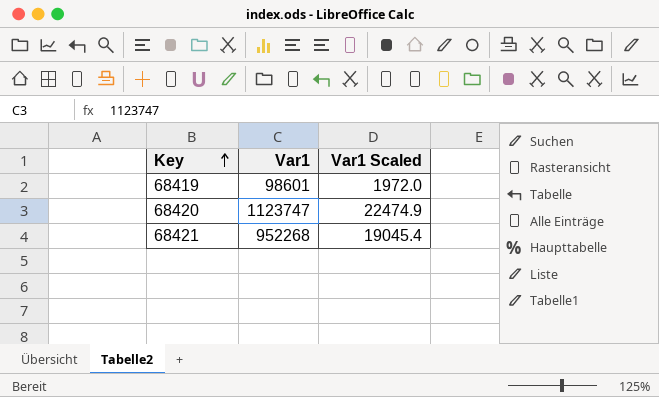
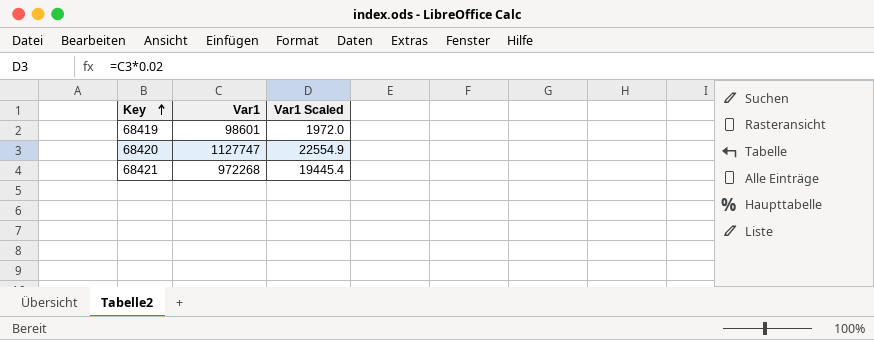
68420 | Var1: 1123747 -> 1127747
68420 | Var1 Scaled: 22474.9 -> 22554.9
68421 | Var1: 952268 -> 972268
68421 | Var1 Scaled: 19045.4 -> 19445.4

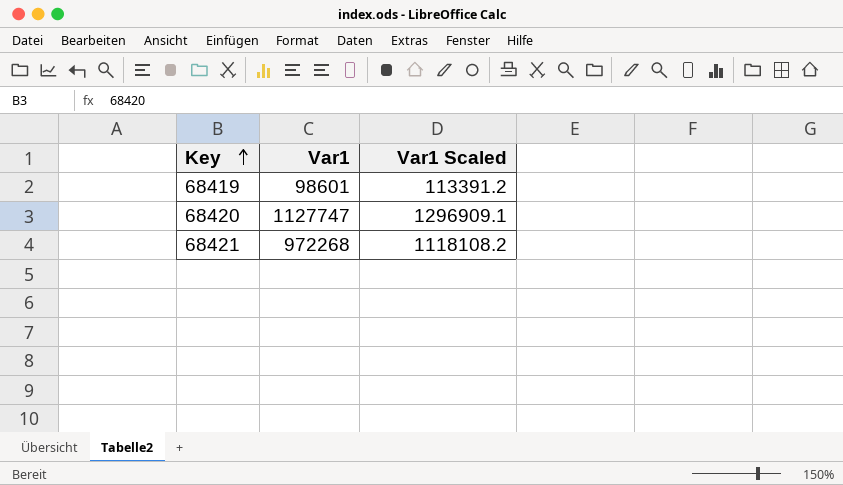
column Var1 Scaled | formula: [Var1] * 0.02 -> [Var1] * 1.15

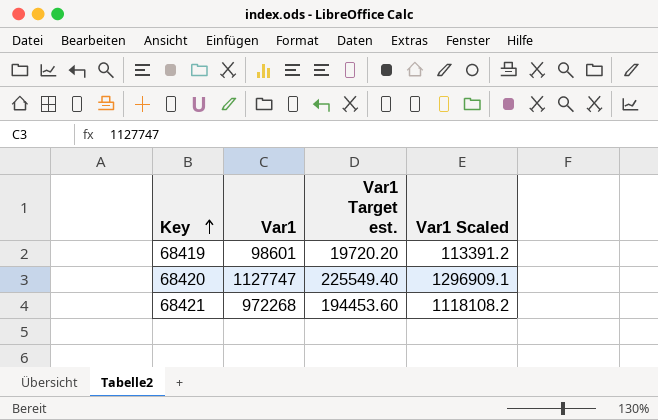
column Var1 Target est. | formula: none -> [Var1] * 0.2

